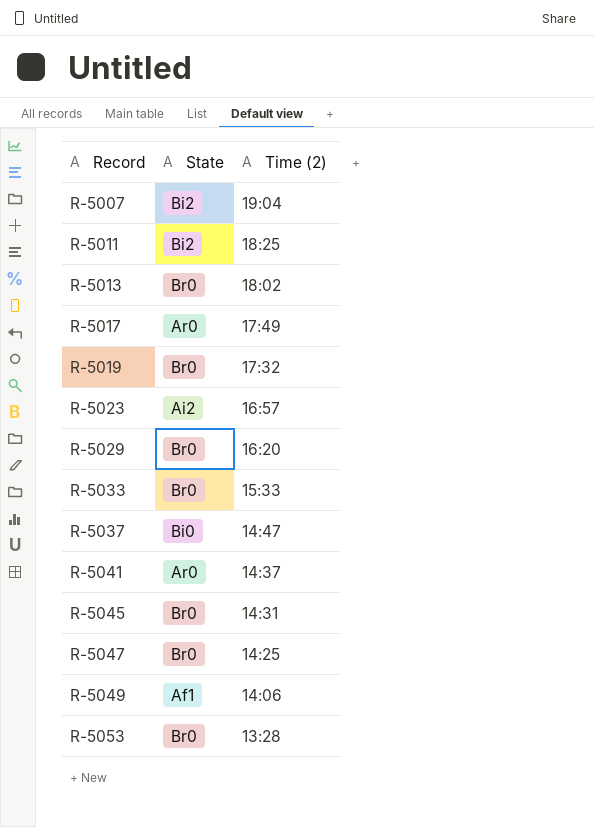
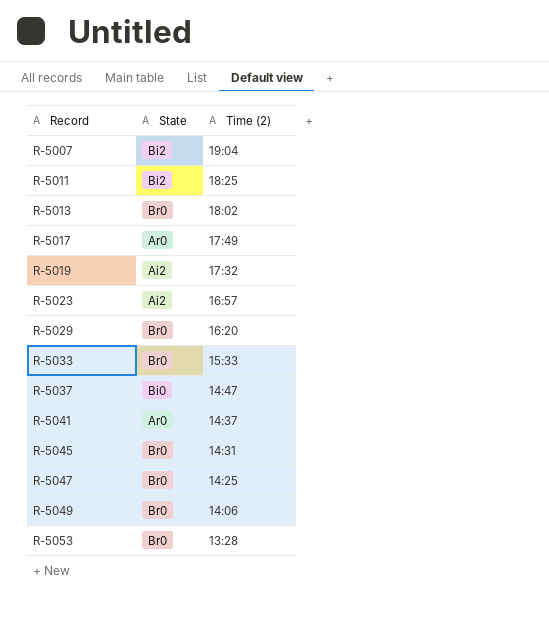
R-5019 | State: Br0 -> Ai2
R-5049 | State: Af1 -> Br0

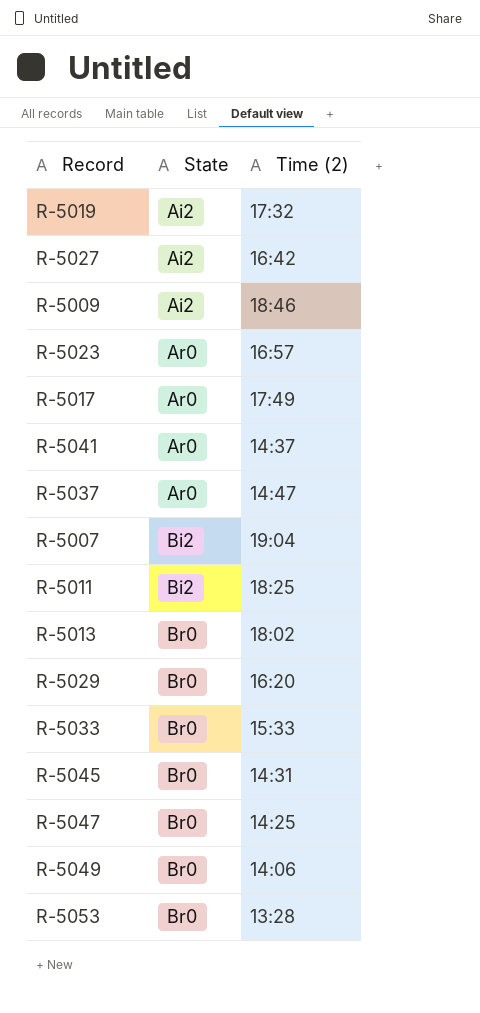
row order: Record ascending -> State ascending
row R-5027: none -> Ai2 | 16:42
row R-5009: none -> Ai2 | 18:46
R-5023 | State: Ai2 -> Ar0
R-5037 | State: Bi0 -> Ar0

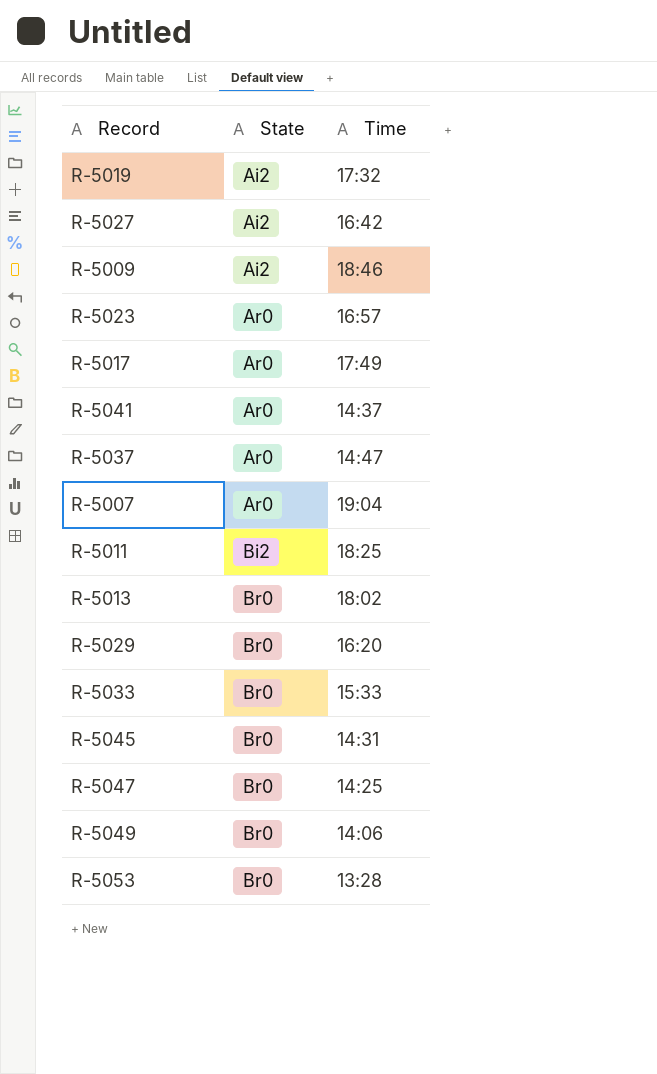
column name: Time (2) -> Time
R-5007 | State: Bi2 -> Ar0

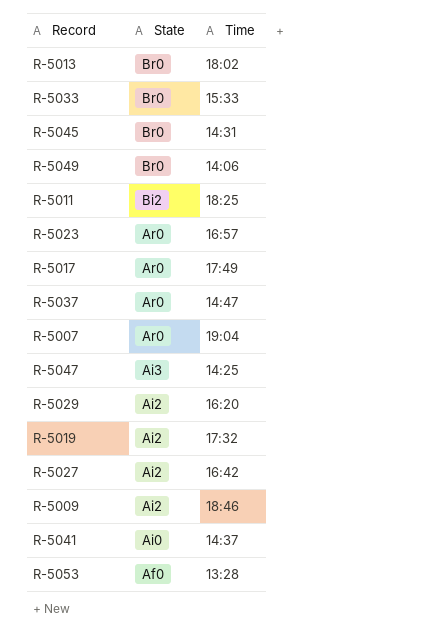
row order: State ascending -> State descending
R-5047 | State: Br0 -> Ai3
R-5029 | State: Br0 -> Ai2
R-5041 | State: Ar0 -> Ai0
R-5053 | State: Br0 -> Af0

